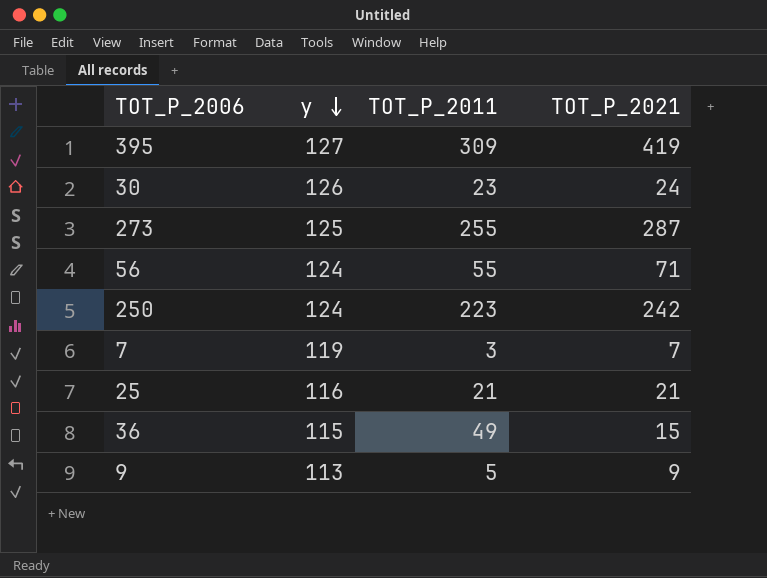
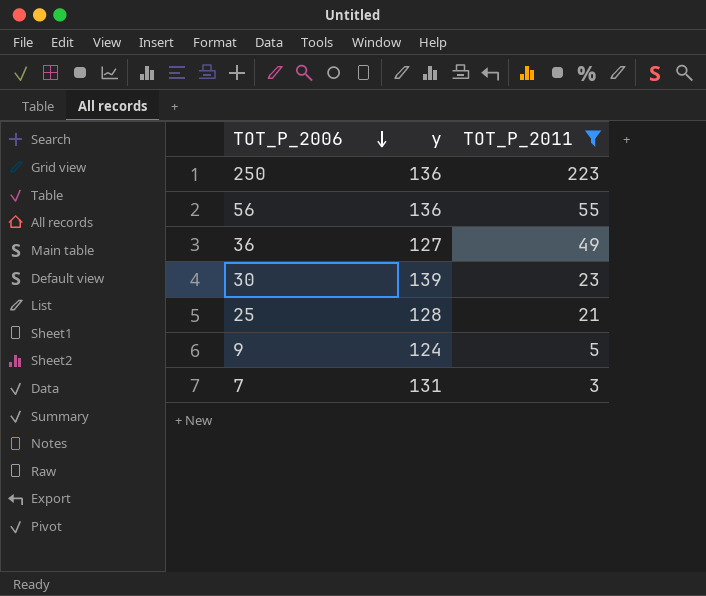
filter: none -> TOT_P_2011 <= 223
row order: y descending -> TOT_P_2006 descending
column TOT_P_2021 | position: 4 -> none
250 | y: 124 -> 136
56 | y: 124 -> 136
36 | y: 115 -> 127
30 | y: 126 -> 139
25 | y: 116 -> 128
9 | y: 113 -> 124
7 | y: 119 -> 131

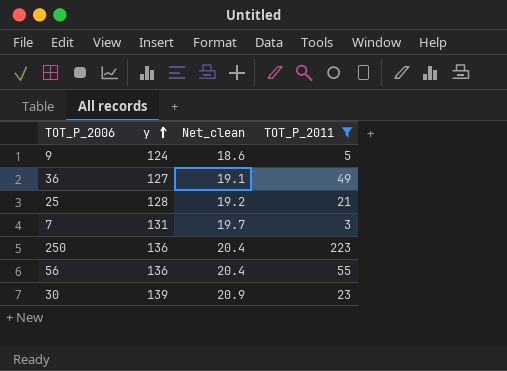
row order: TOT_P_2006 descending -> y ascending
column Net_clean | formula: none -> [y] * 0.15

